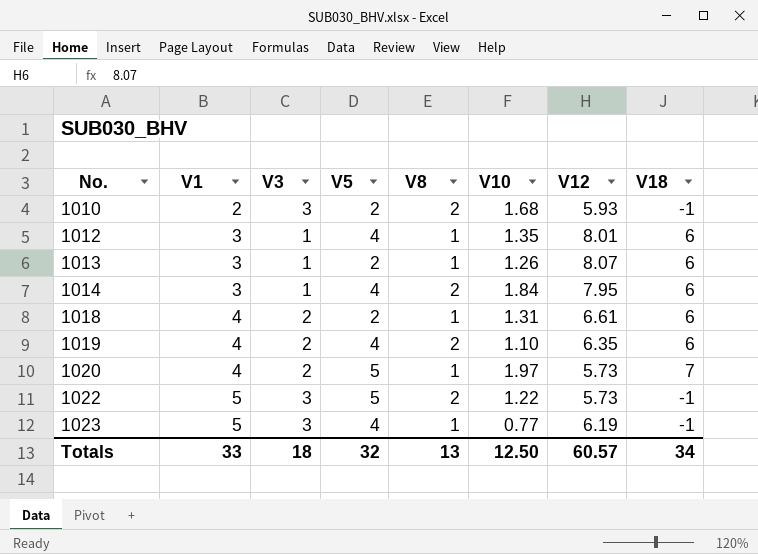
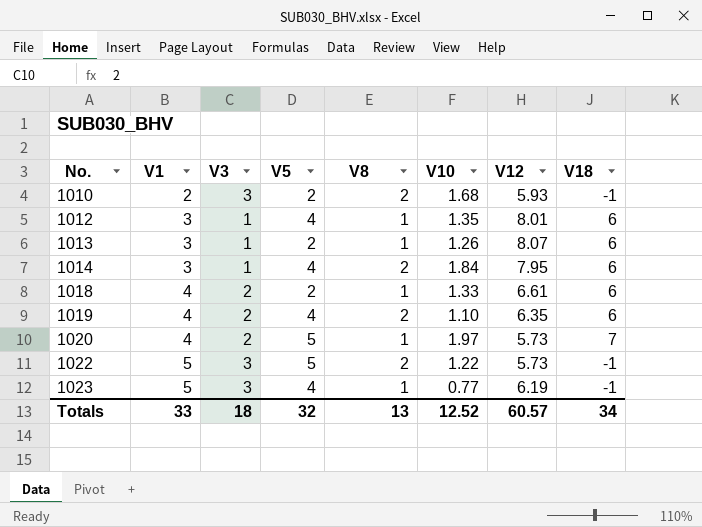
1018 | V10: 1.31 -> 1.33
Totals | V10: 12.50 -> 12.52

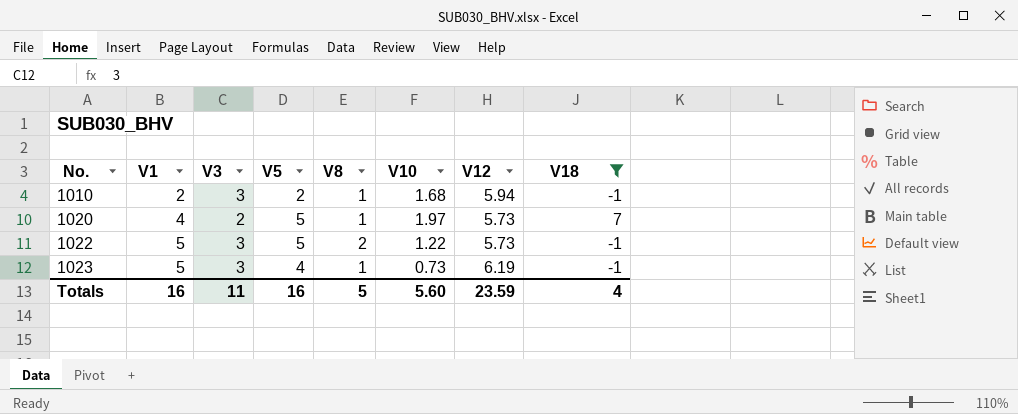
filter: none -> V18 != 6
1010 | V8: 2 -> 1
1010 | V12: 5.93 -> 5.94
1023 | V10: 0.77 -> 0.73
Totals | V1: 33 -> 16
Totals | V3: 18 -> 11
Totals | V5: 32 -> 16
Totals | V8: 13 -> 5
Totals | V10: 12.52 -> 5.60
Totals | V12: 60.57 -> 23.59
Totals | V18: 34 -> 4

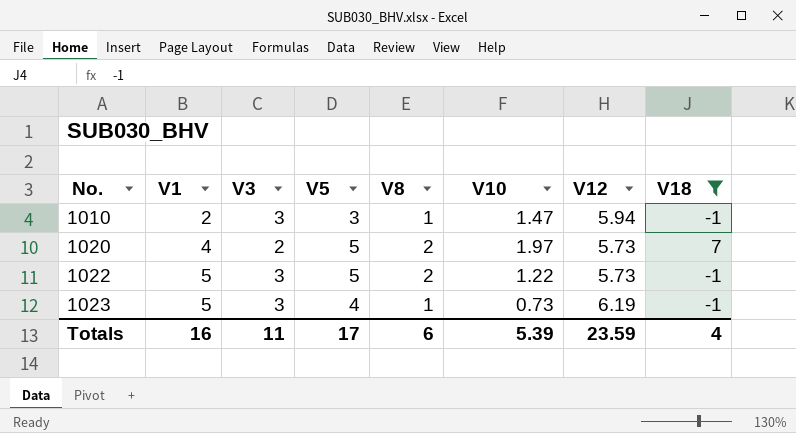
1010 | V5: 2 -> 3
1010 | V10: 1.68 -> 1.47
1020 | V8: 1 -> 2
Totals | V5: 16 -> 17
Totals | V8: 5 -> 6
Totals | V10: 5.60 -> 5.39

